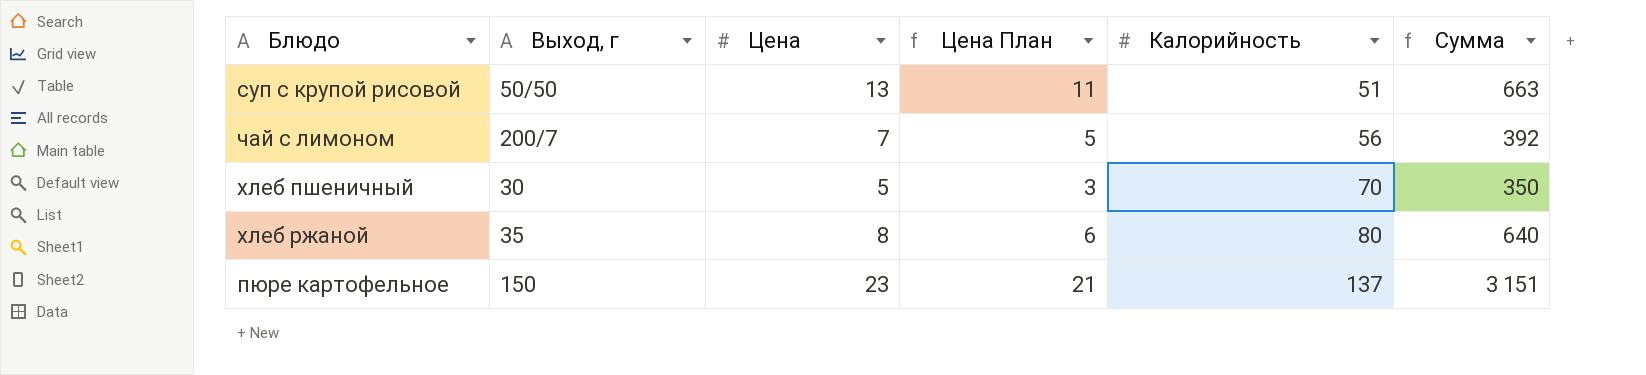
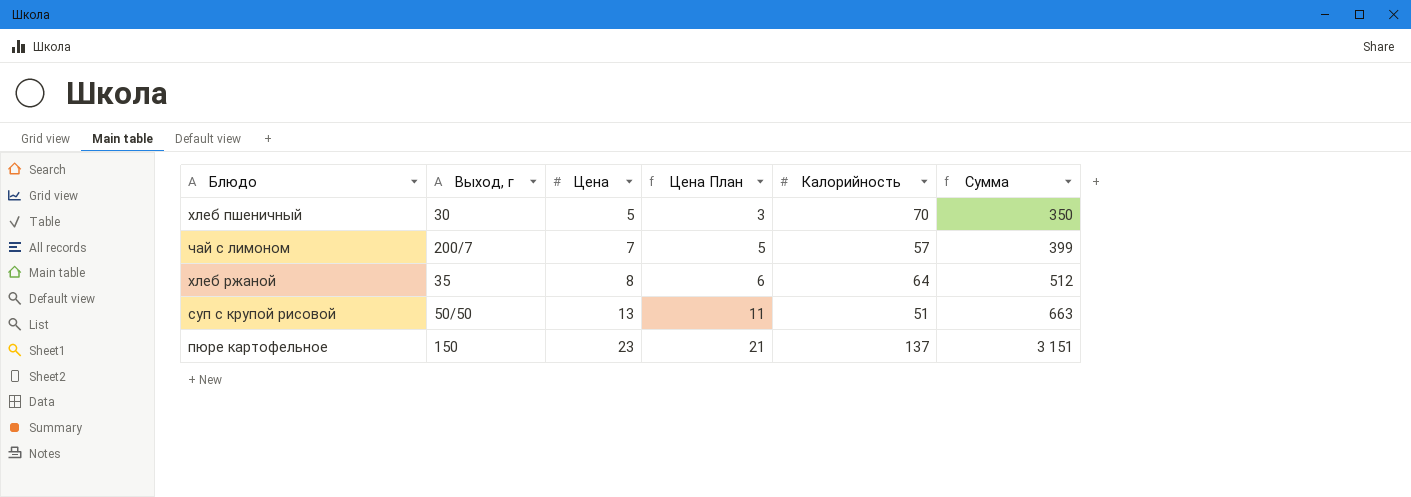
row order: Калорийность ascending -> Цена ascending
чай с лимоном | Калорийность: 56 -> 57
чай с лимоном | Сумма: 392 -> 399
хлеб ржаной | Калорийность: 80 -> 64
хлеб ржаной | Сумма: 640 -> 512

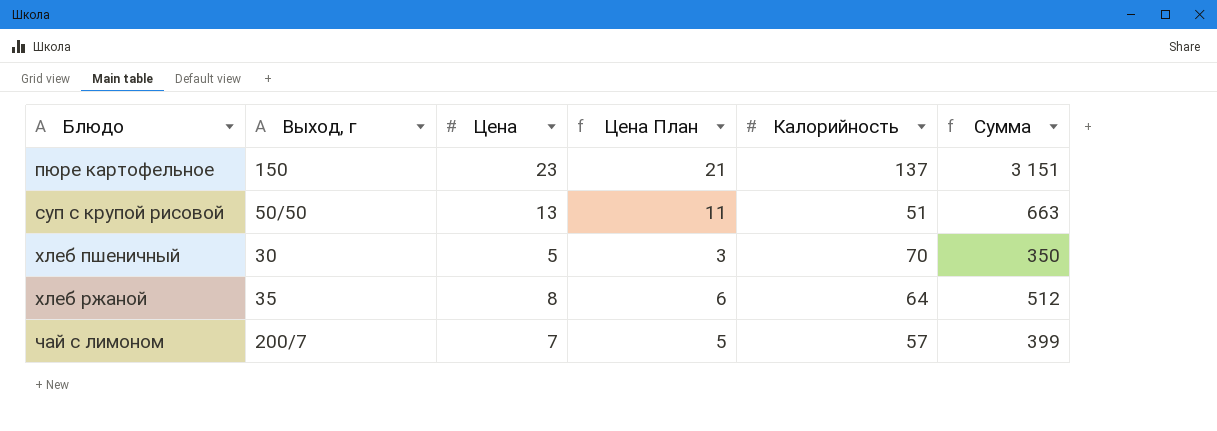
row order: Цена ascending -> Блюдо ascending

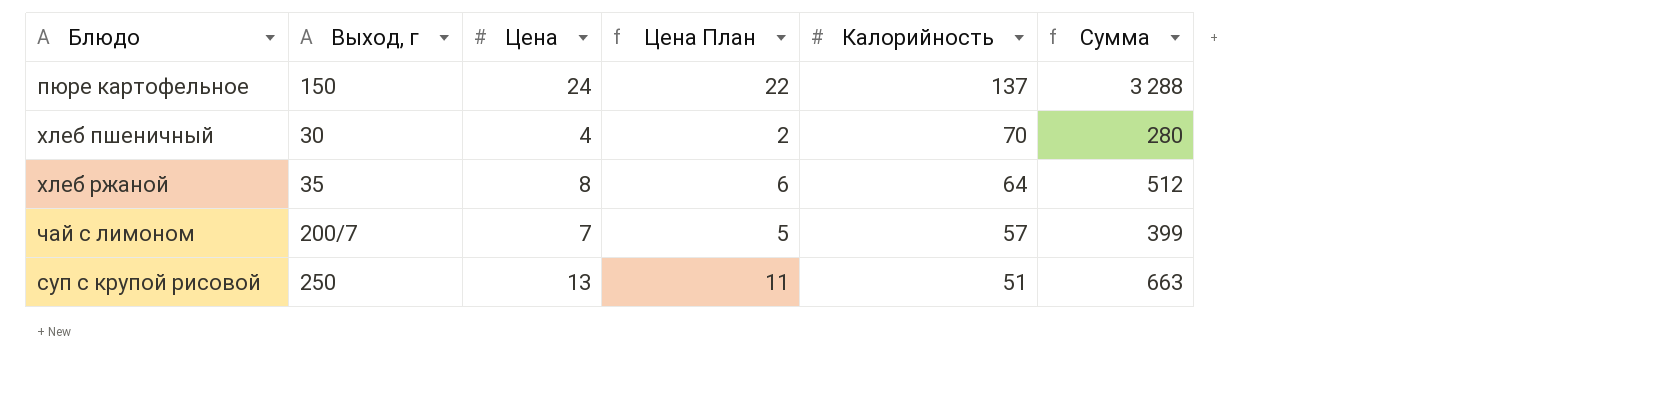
row order: Блюдо ascending -> Калорийность descending
пюре картофельное | Цена: 23 -> 24
пюре картофельное | Цена План: 21 -> 22
пюре картофельное | Сумма: 3 151 -> 3 288
хлеб пшеничный | Цена: 5 -> 4
хлеб пшеничный | Цена План: 3 -> 2
хлеб пшеничный | Сумма: 350 -> 280
суп с крупой рисовой | Выход, г: 50/50 -> 250

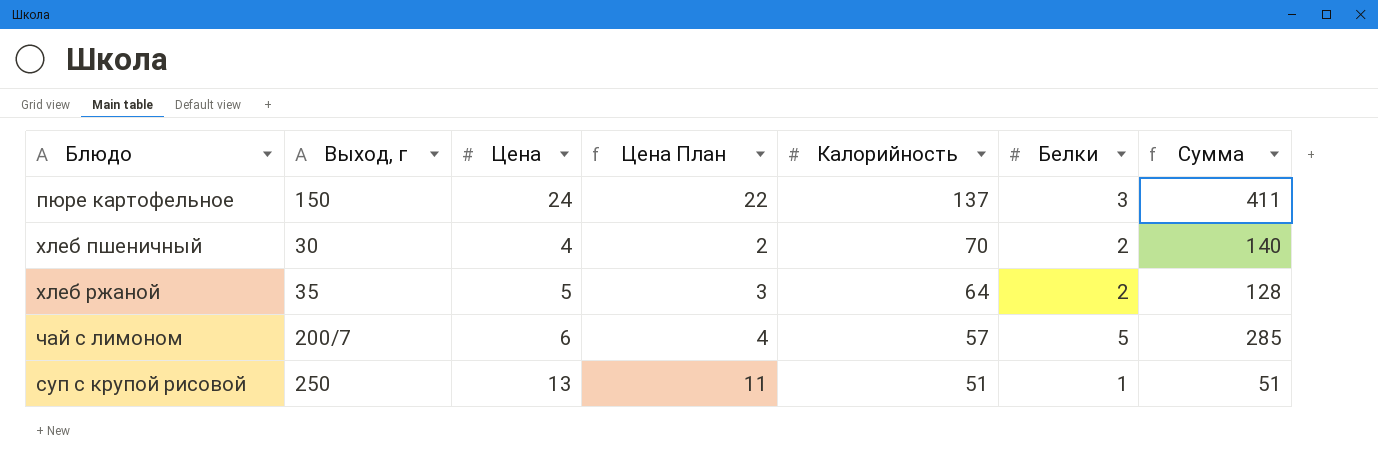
column Белки | position: none -> 6
column Сумма | formula: [Цена] * [Калорийность] -> [Калорийность] * [Белки]
хлеб ржаной | Цена: 8 -> 5
хлеб ржаной | Цена План: 6 -> 3
чай с лимоном | Цена: 7 -> 6
чай с лимоном | Цена План: 5 -> 4

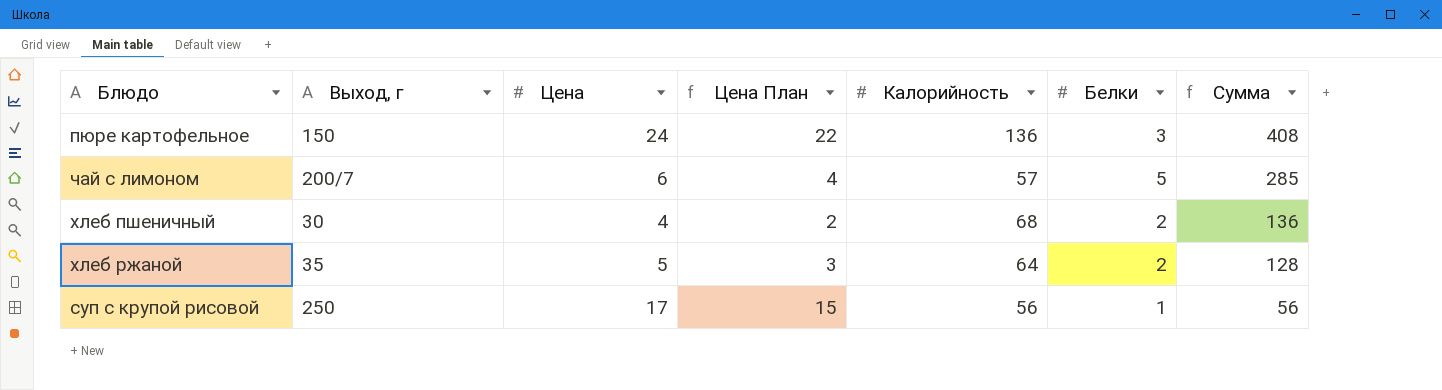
row order: Калорийность descending -> Сумма descending
пюре картофельное | Калорийность: 137 -> 136
пюре картофельное | Сумма: 411 -> 408
хлеб пшеничный | Калорийность: 70 -> 68
хлеб пшеничный | Сумма: 140 -> 136
суп с крупой рисовой | Цена: 13 -> 17
суп с крупой рисовой | Цена План: 11 -> 15
суп с крупой рисовой | Калорийность: 51 -> 56
суп с крупой рисовой | Сумма: 51 -> 56

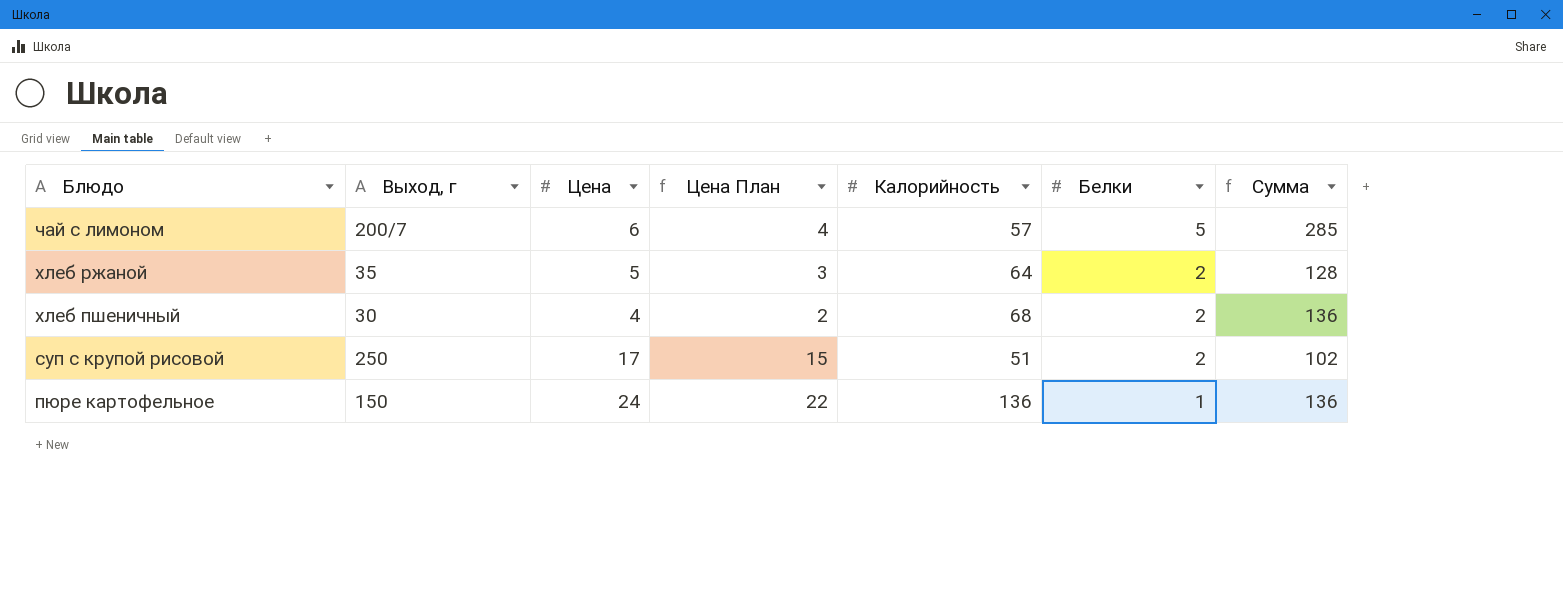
row order: Сумма descending -> Блюдо descending
суп с крупой рисовой | Калорийность: 56 -> 51
суп с крупой рисовой | Белки: 1 -> 2
суп с крупой рисовой | Сумма: 56 -> 102
пюре картофельное | Белки: 3 -> 1
пюре картофельное | Сумма: 408 -> 136

